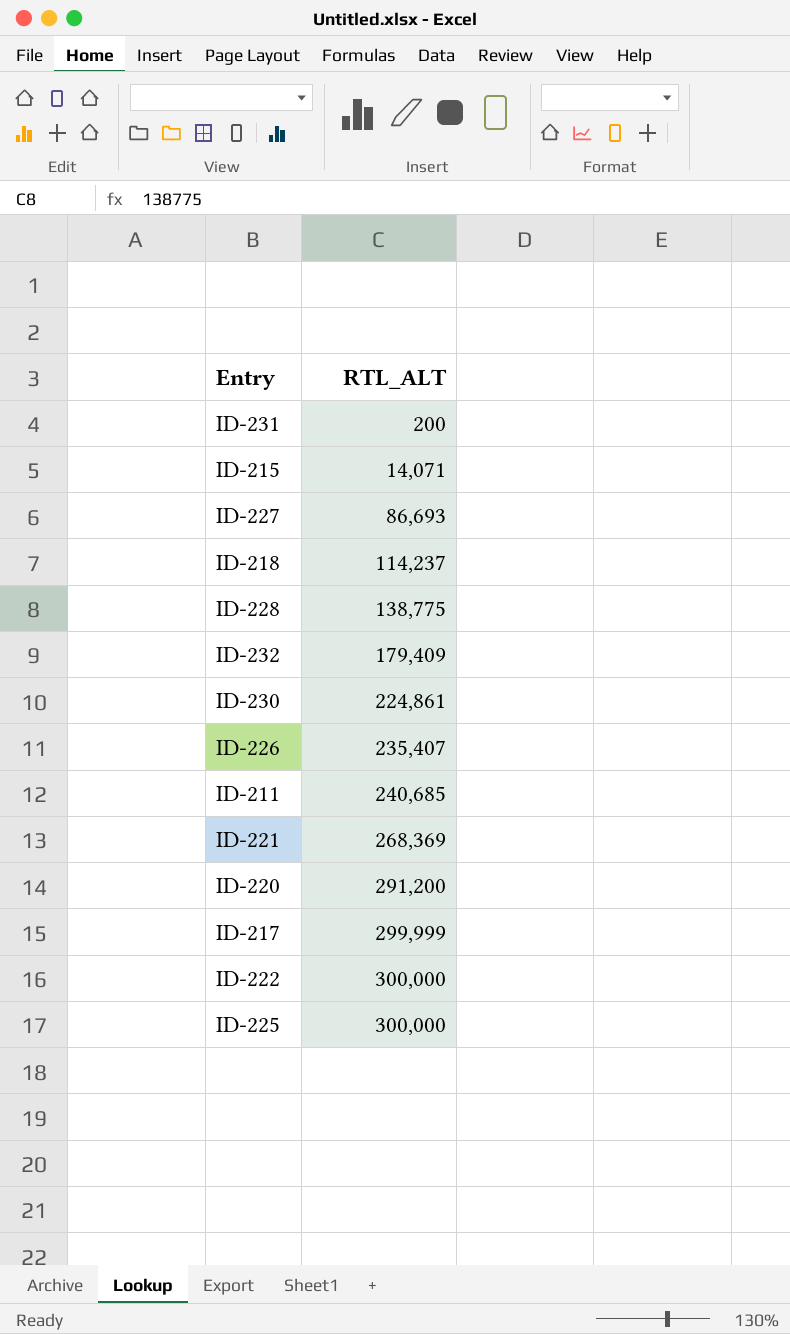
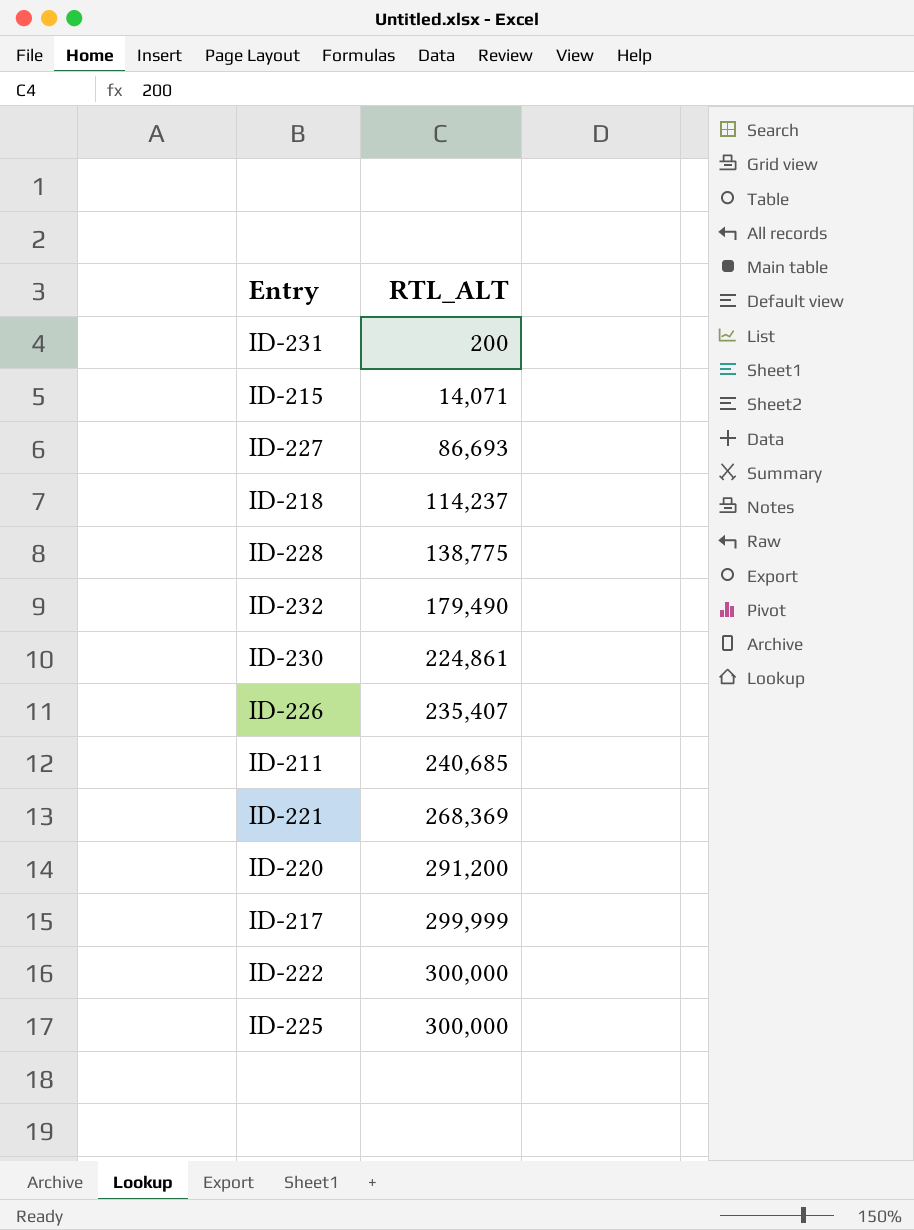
ID-232 | RTL_ALT: 179,409 -> 179,490

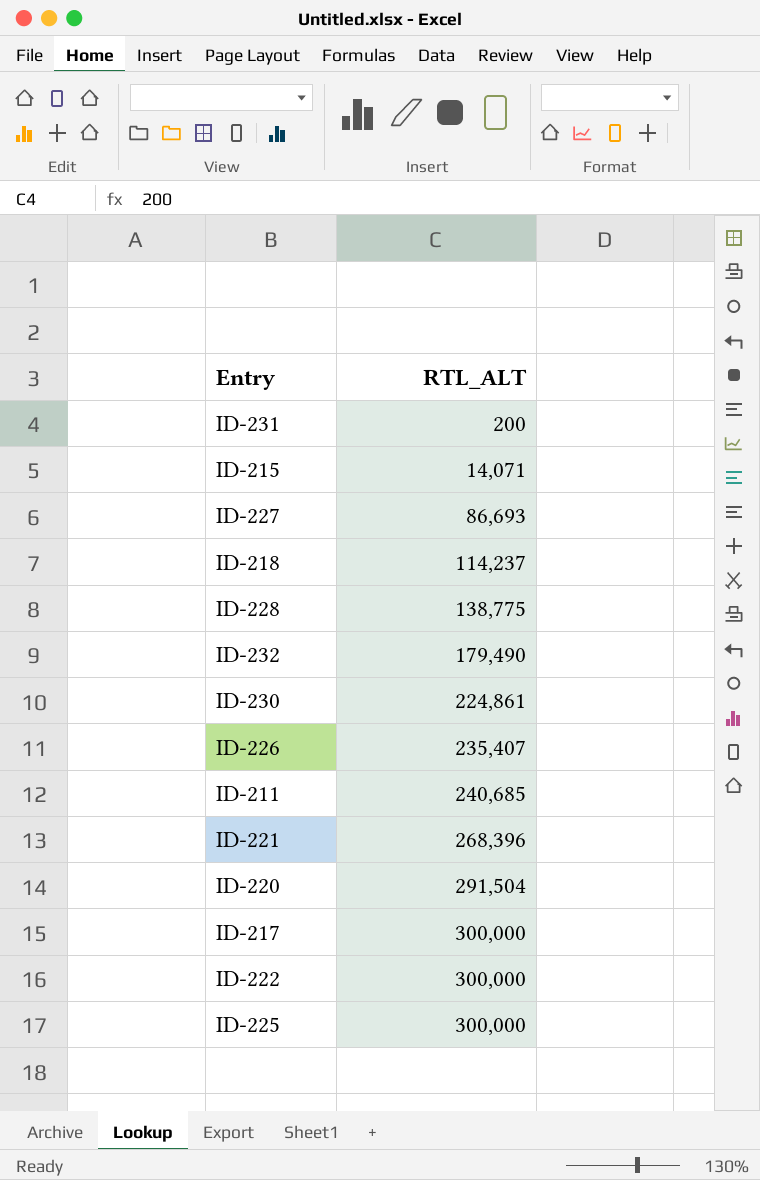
ID-221 | RTL_ALT: 268,369 -> 268,396
ID-220 | RTL_ALT: 291,200 -> 291,504
ID-217 | RTL_ALT: 299,999 -> 300,000

